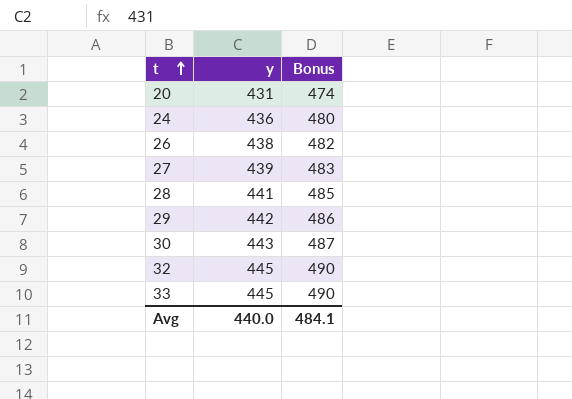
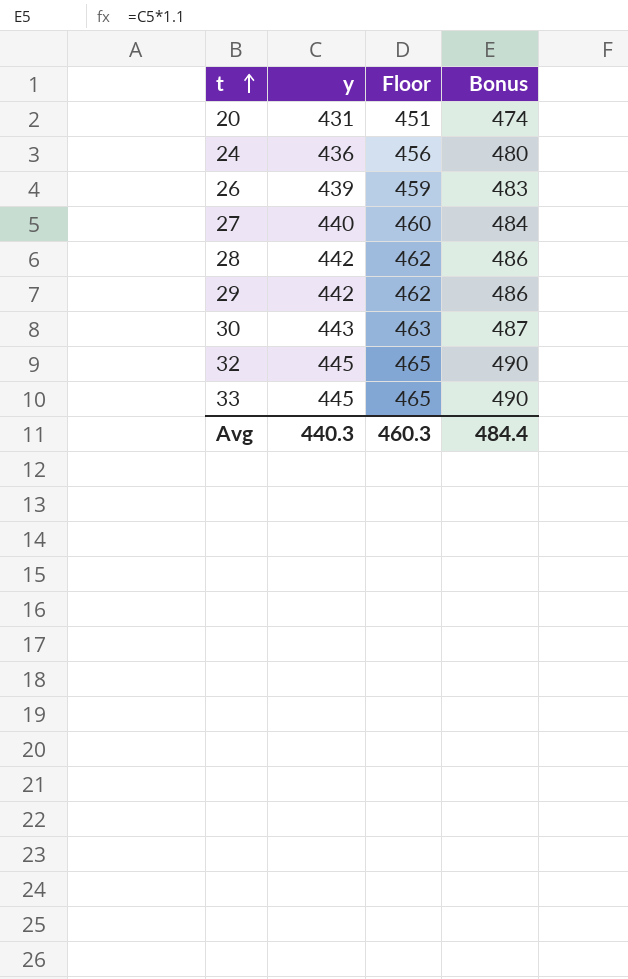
column Floor | formula: none -> [y] + 20
26 | y: 438 -> 439
26 | Bonus: 482 -> 483
27 | y: 439 -> 440
27 | Bonus: 483 -> 484
28 | y: 441 -> 442
28 | Bonus: 485 -> 486
Avg | y: 440.0 -> 440.3
Avg | Bonus: 484.1 -> 484.4

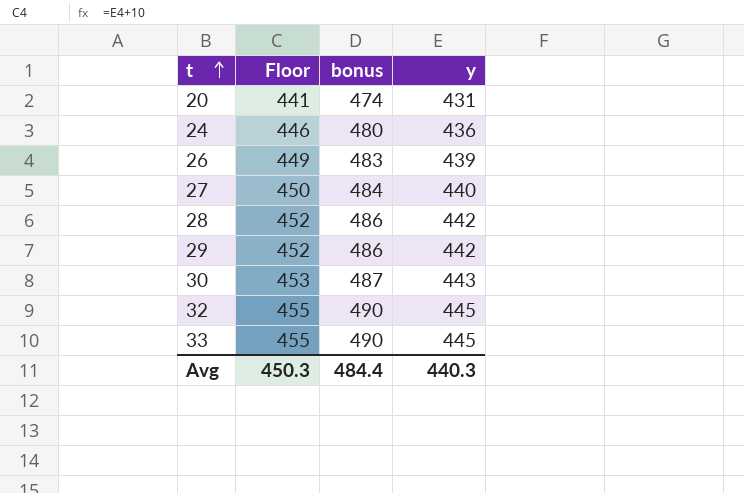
column Floor | formula: [y] + 20 -> [y] + 10
column name: Bonus -> bonus
column y | position: 2 -> 4
Avg | Floor: 460.3 -> 450.3

